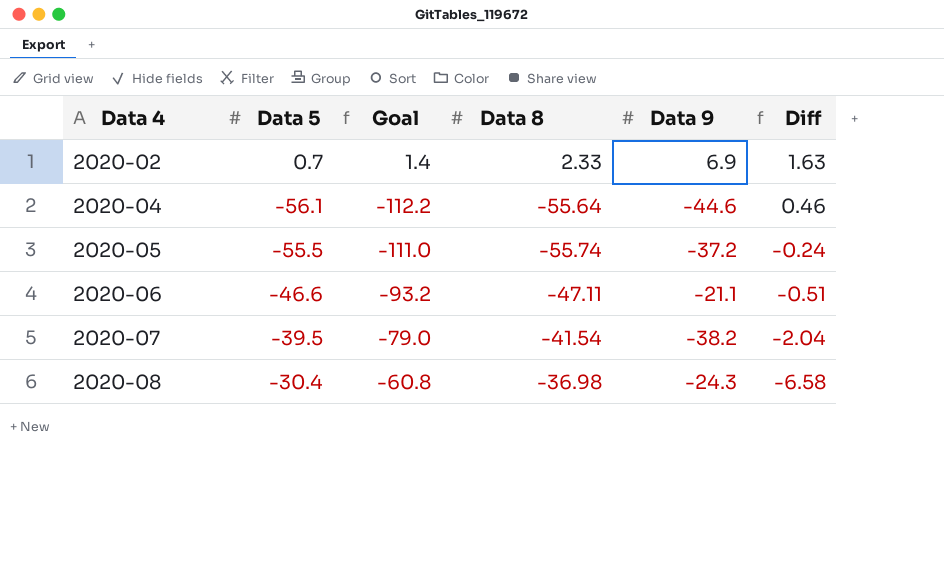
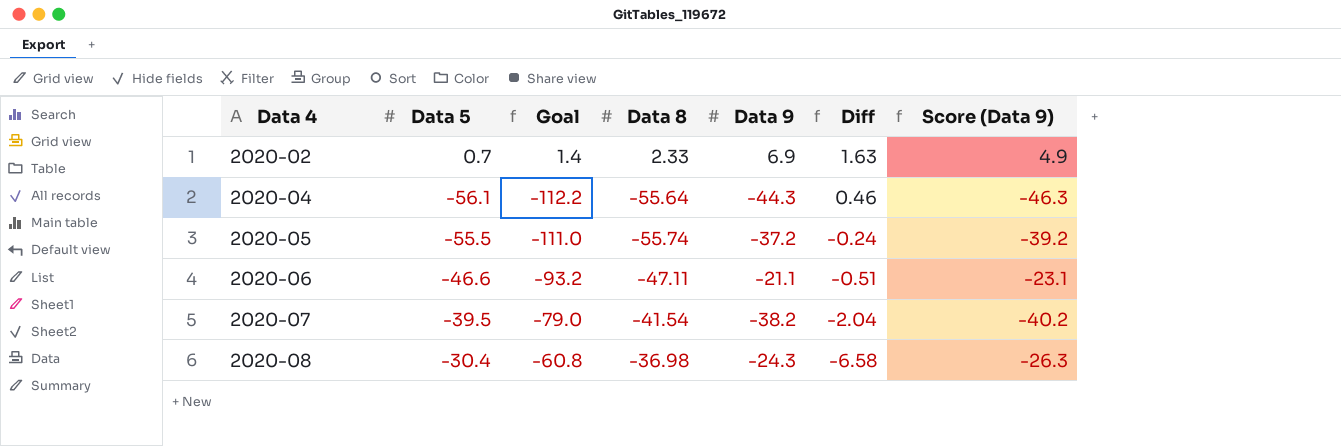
column Score (Data 9) | formula: none -> [Data 9] - 2
2020-04 | Data 9: -44.6 -> -44.3

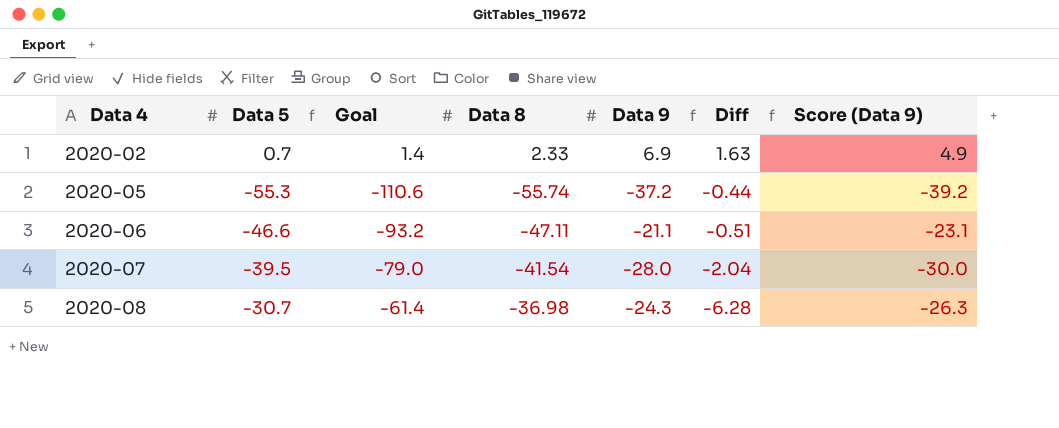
row 2020-04: -56.1 | -112.2 | -55.64 | -44.3 | 0.46 | -46.3 -> none
2020-05 | Data 5: -55.5 -> -55.3
2020-05 | Goal: -111.0 -> -110.6
2020-05 | Diff: -0.24 -> -0.44
2020-07 | Data 9: -38.2 -> -28.0
2020-07 | Score (Data 9): -40.2 -> -30.0
2020-08 | Data 5: -30.4 -> -30.7
2020-08 | Goal: -60.8 -> -61.4
2020-08 | Diff: -6.58 -> -6.28

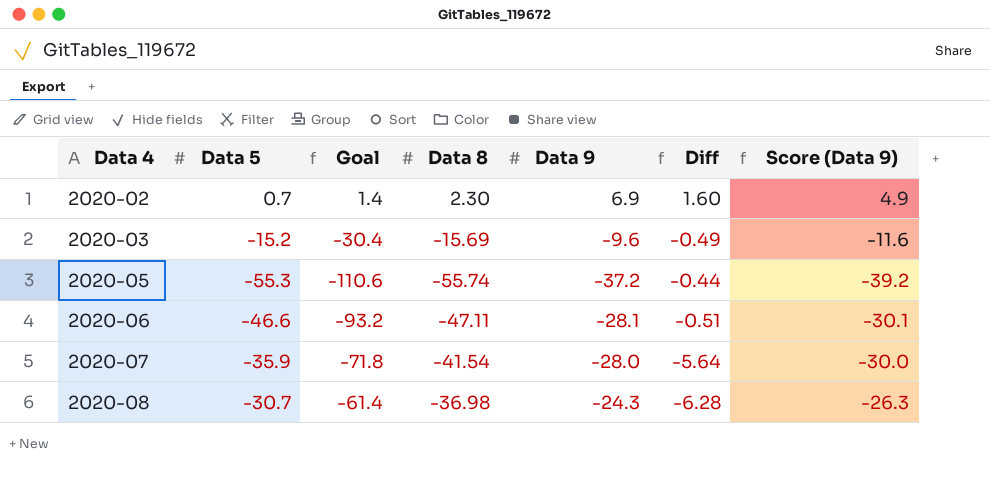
2020-02 | Data 8: 2.33 -> 2.30
2020-02 | Diff: 1.63 -> 1.60
row 2020-03: none -> -15.2 | -30.4 | -15.69 | -9.6 | -0.49 | -11.6
2020-06 | Data 9: -21.1 -> -28.1
2020-06 | Score (Data 9): -23.1 -> -30.1
2020-07 | Data 5: -39.5 -> -35.9
2020-07 | Goal: -79.0 -> -71.8
2020-07 | Diff: -2.04 -> -5.64

